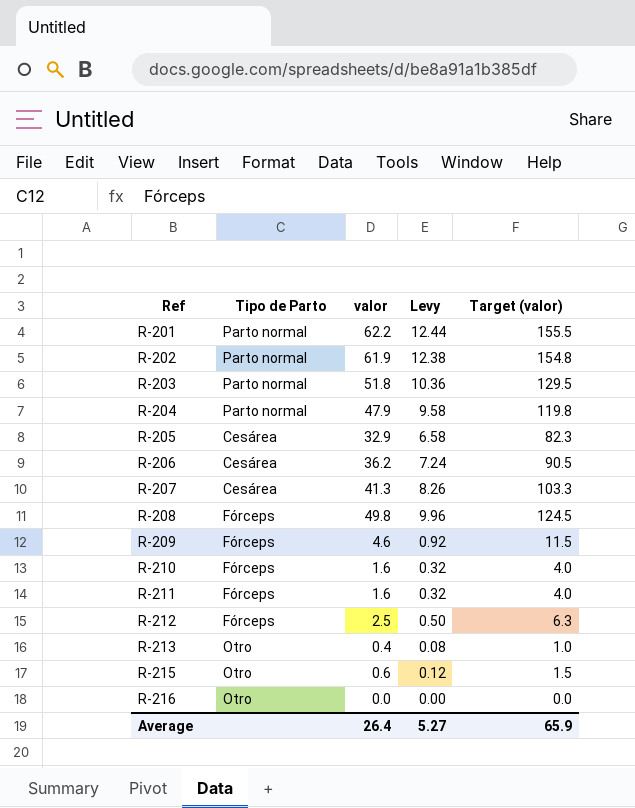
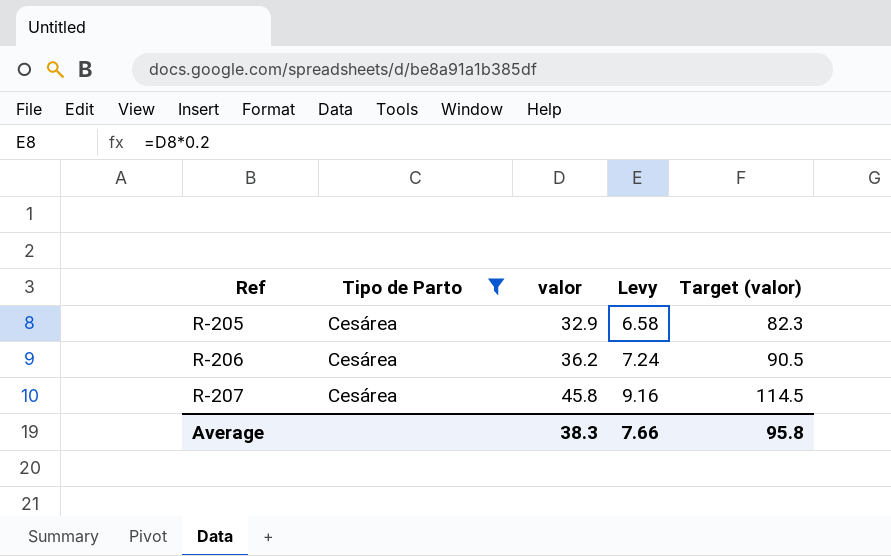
filter: none -> Tipo de Parto = Cesárea
R-207 | valor: 41.3 -> 45.8
R-207 | Levy: 8.26 -> 9.16
R-207 | Target (valor): 103.3 -> 114.5
Average | valor: 26.4 -> 38.3
Average | Levy: 5.27 -> 7.66
Average | Target (valor): 65.9 -> 95.8

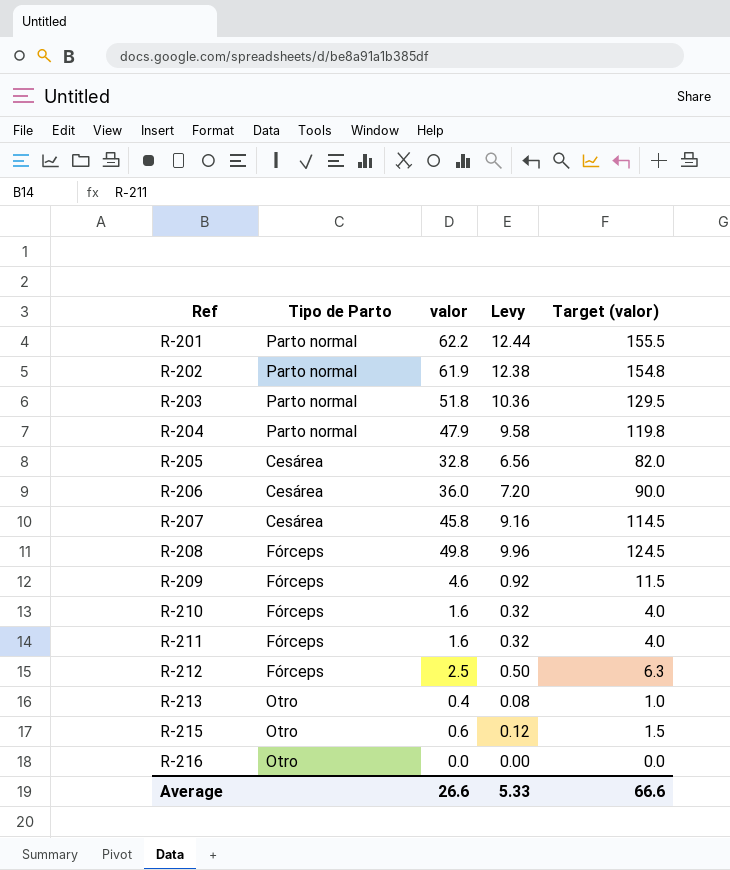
filter: Tipo de Parto = Cesárea -> none
R-205 | valor: 32.9 -> 32.8
R-205 | Levy: 6.58 -> 6.56
R-205 | Target (valor): 82.3 -> 82.0
R-206 | valor: 36.2 -> 36.0
R-206 | Levy: 7.24 -> 7.20
R-206 | Target (valor): 90.5 -> 90.0
Average | valor: 38.3 -> 26.6
Average | Levy: 7.66 -> 5.33
Average | Target (valor): 95.8 -> 66.6

